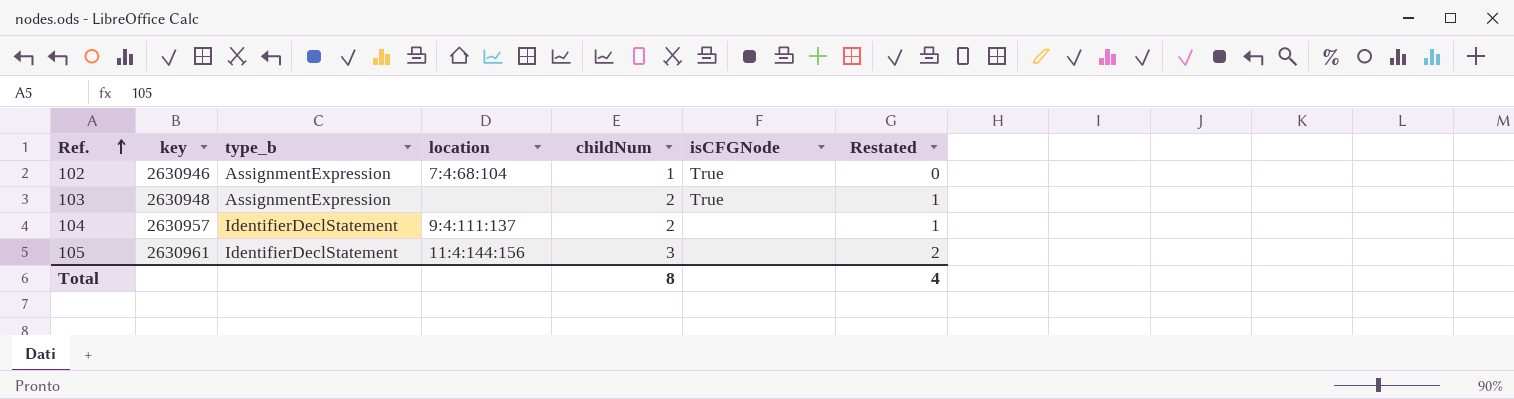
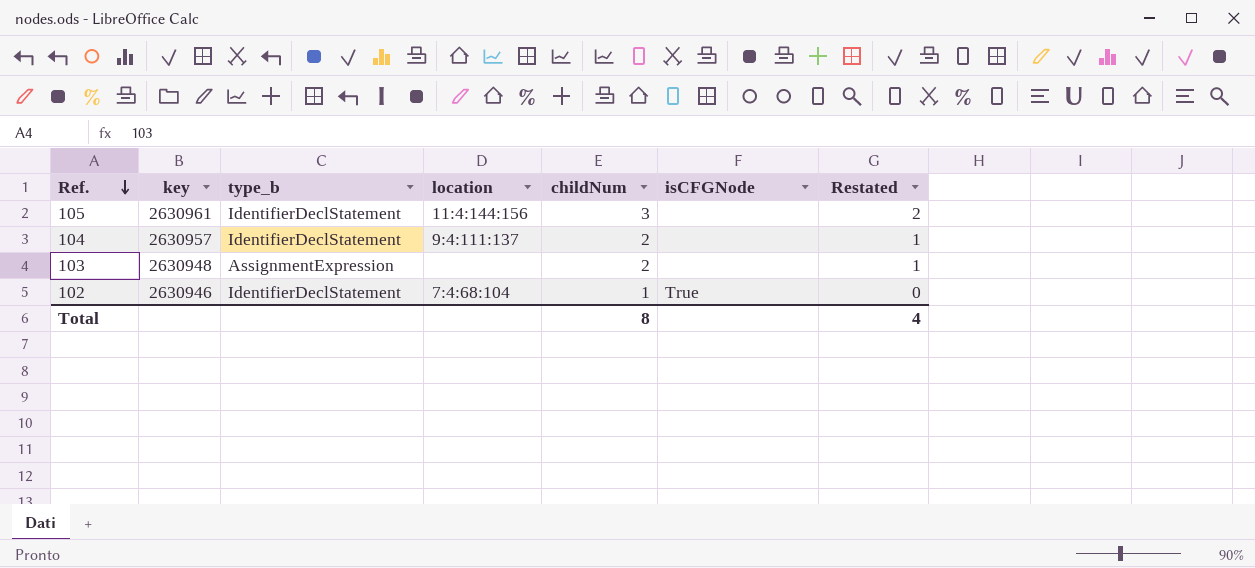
row order: Ref. ascending -> Ref. descending
103 | isCFGNode: True -> none
102 | type_b: AssignmentExpression -> IdentifierDeclStatement

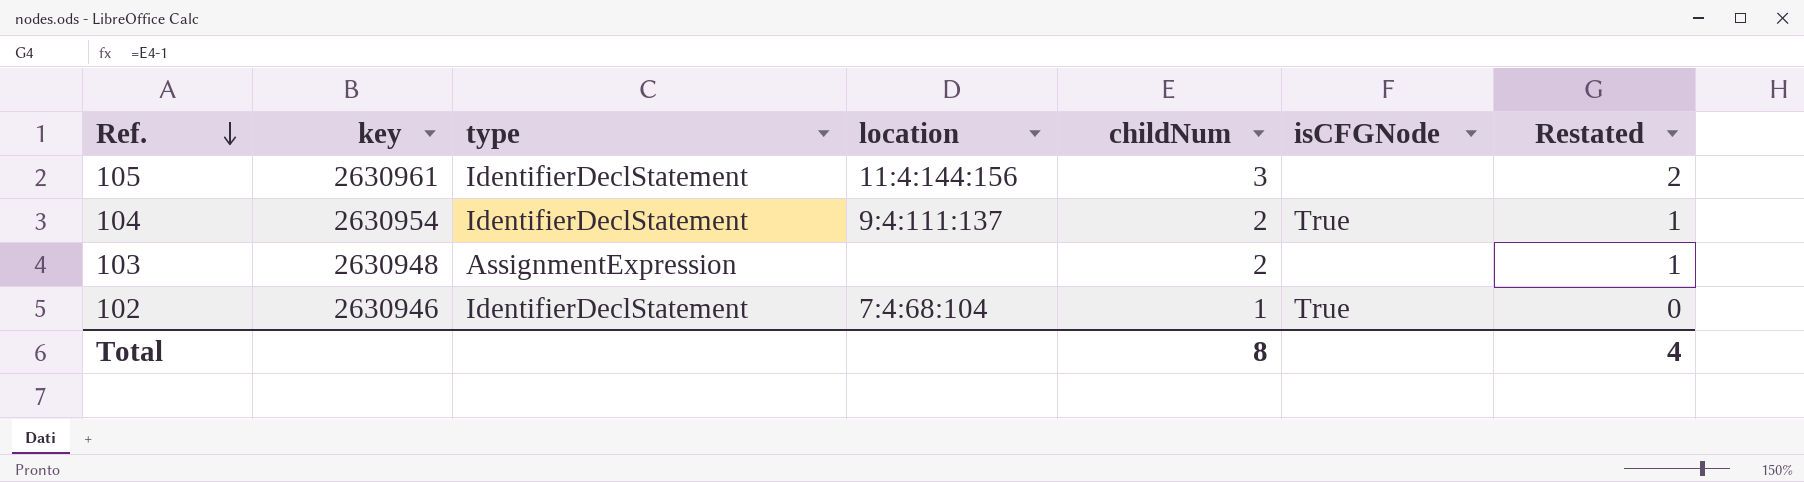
column name: type_b -> type
104 | key: 2630957 -> 2630954
104 | isCFGNode: none -> True

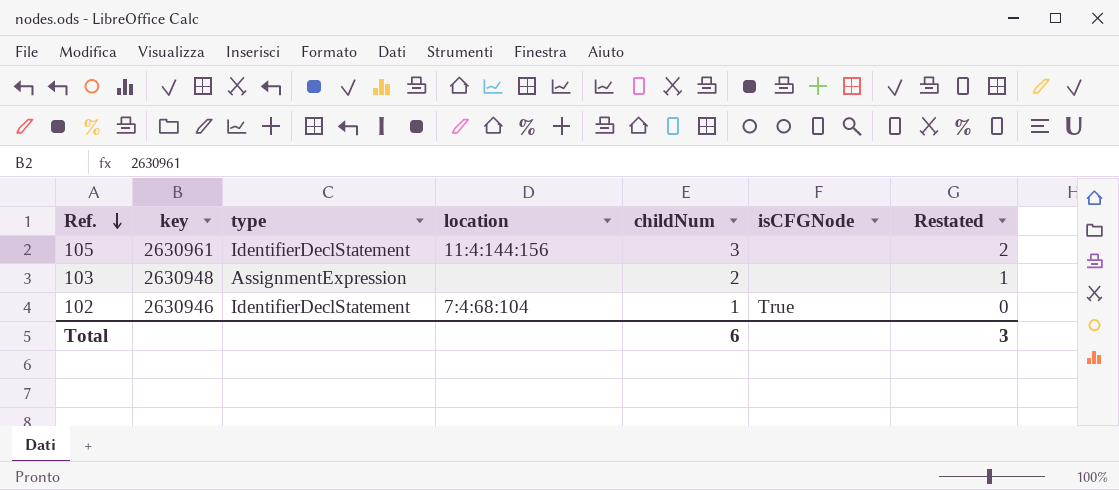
row 104: 2630954 | IdentifierDeclStatement | 9:4:111:137 | 2 | True | 1 -> none
Total | childNum: 8 -> 6
Total | Restated: 4 -> 3

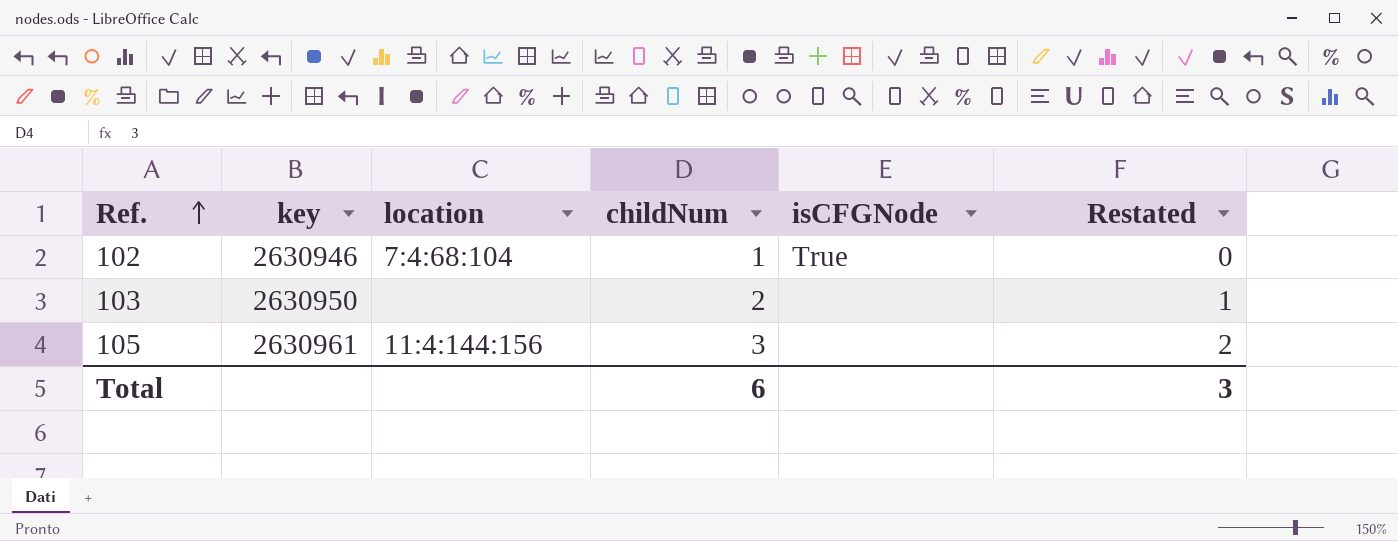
row order: Ref. descending -> Ref. ascending
column type | position: 3 -> none
103 | key: 2630948 -> 2630950

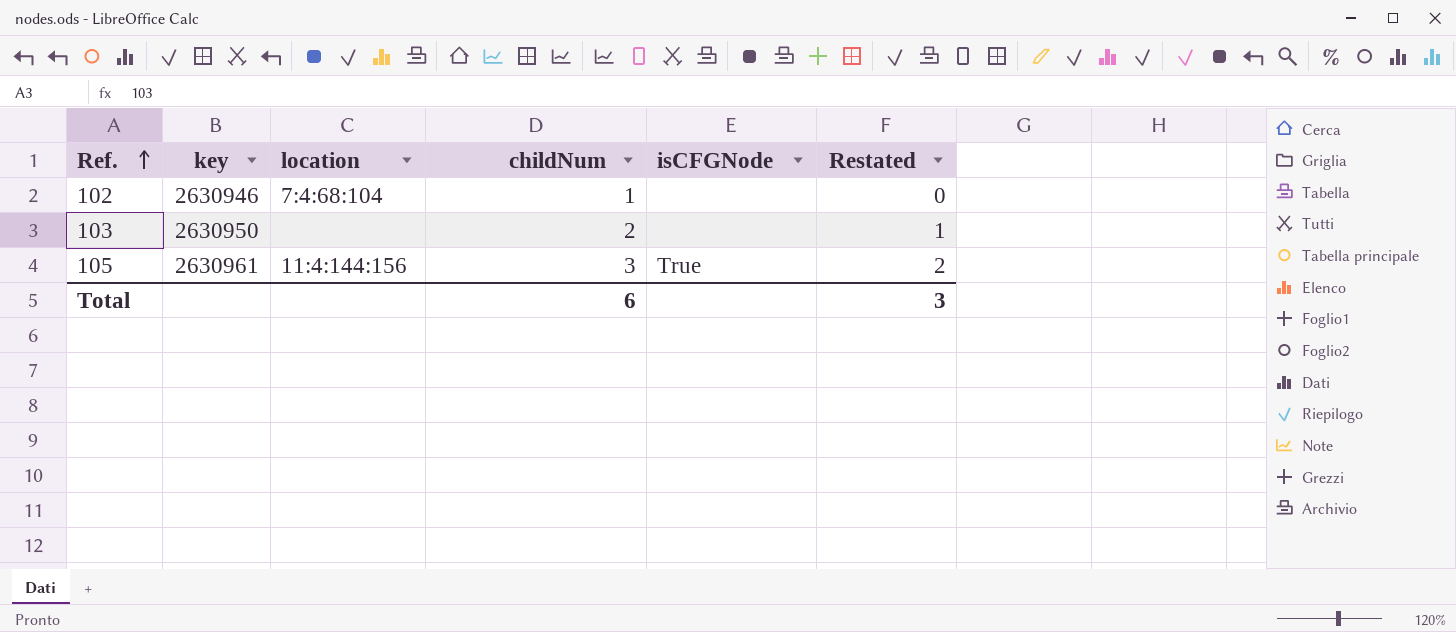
102 | isCFGNode: True -> none
105 | isCFGNode: none -> True

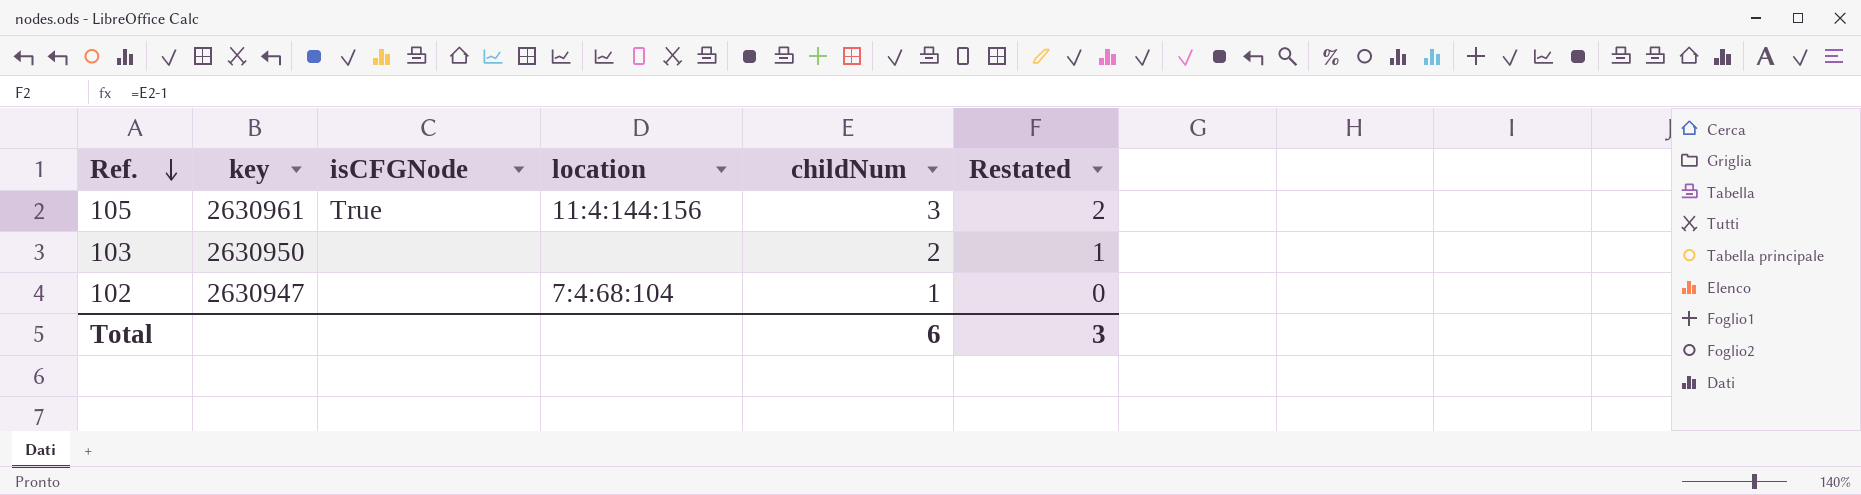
row order: Ref. ascending -> Ref. descending
column isCFGNode | position: 5 -> 3
102 | key: 2630946 -> 2630947

